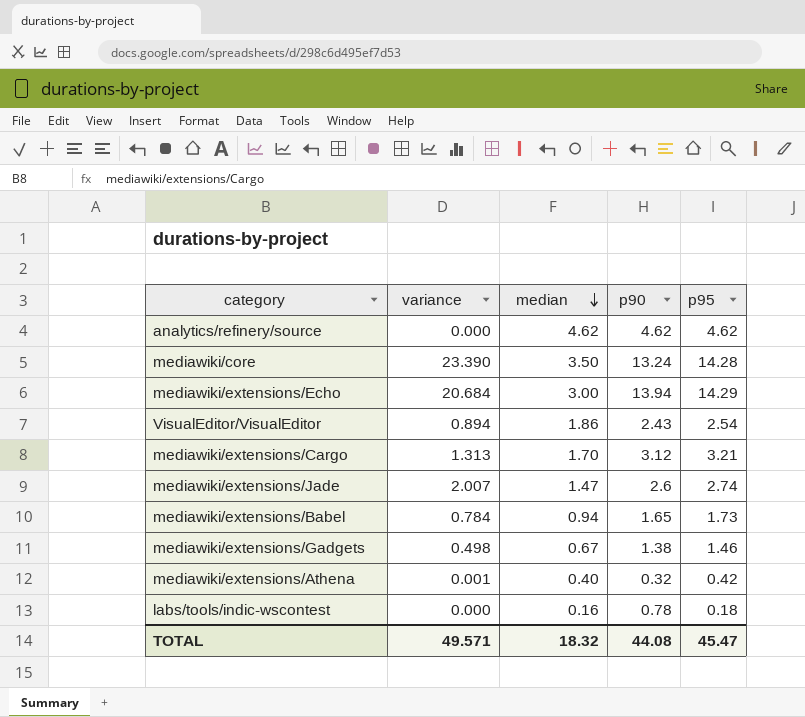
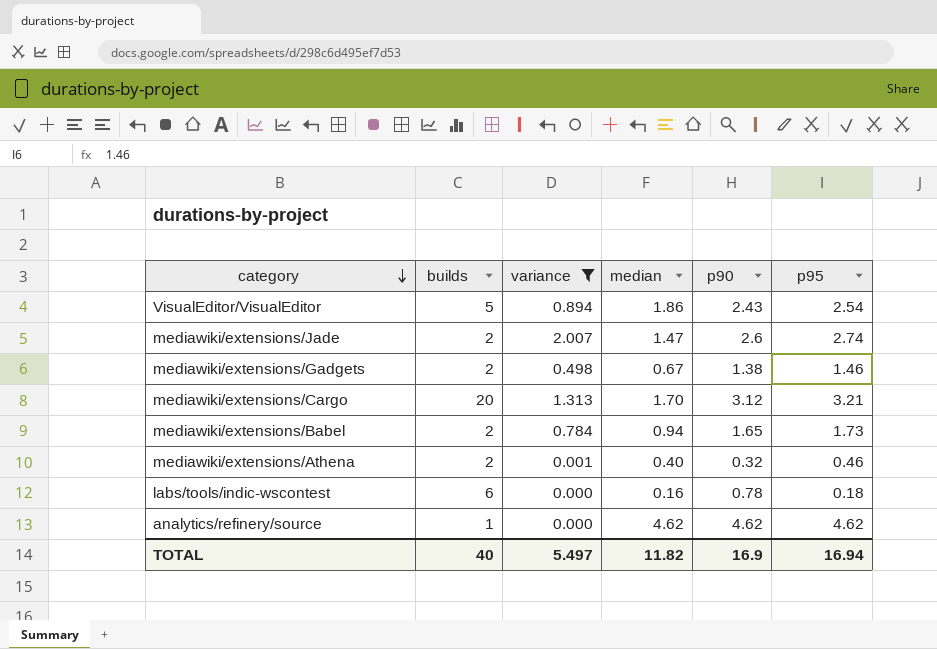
filter: none -> variance <= 2.007
row order: median descending -> category descending
column builds | position: none -> 2
mediawiki/extensions/Athena | p95: 0.42 -> 0.46
TOTAL | variance: 49.571 -> 5.497
TOTAL | median: 18.32 -> 11.82
TOTAL | p90: 44.08 -> 16.9
TOTAL | p95: 45.47 -> 16.94

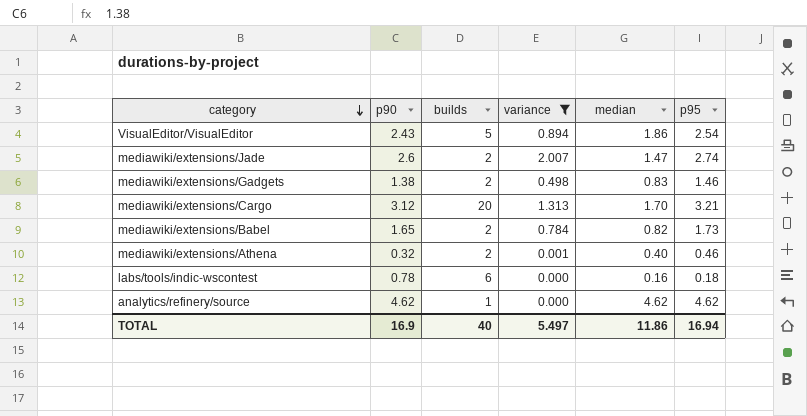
column p90 | position: 5 -> 2
mediawiki/extensions/Gadgets | median: 0.67 -> 0.83
mediawiki/extensions/Babel | median: 0.94 -> 0.82
TOTAL | median: 11.82 -> 11.86

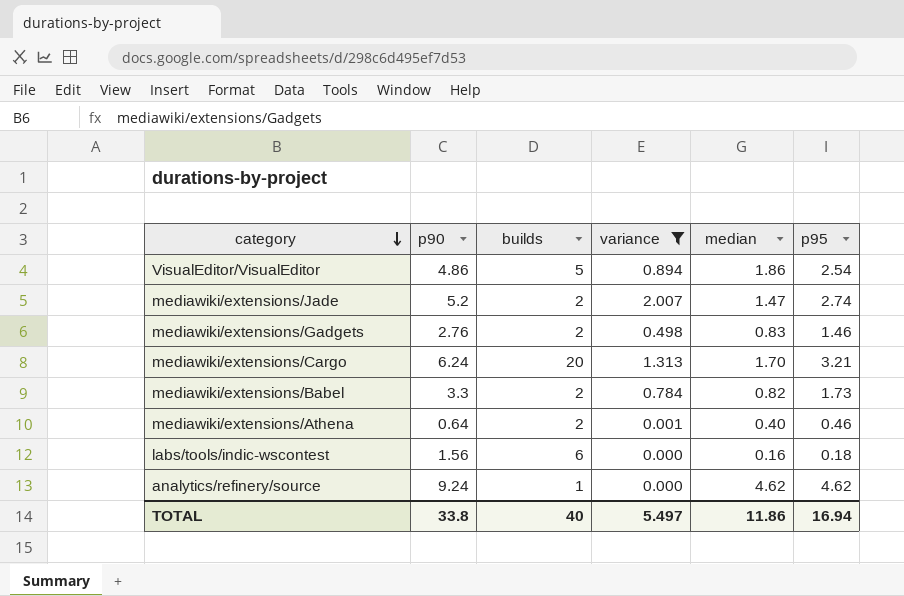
VisualEditor/VisualEditor | p90: 2.43 -> 4.86
mediawiki/extensions/Jade | p90: 2.6 -> 5.2
mediawiki/extensions/Gadgets | p90: 1.38 -> 2.76
mediawiki/extensions/Cargo | p90: 3.12 -> 6.24
mediawiki/extensions/Babel | p90: 1.65 -> 3.3
mediawiki/extensions/Athena | p90: 0.32 -> 0.64
labs/tools/indic-wscontest | p90: 0.78 -> 1.56
analytics/refinery/source | p90: 4.62 -> 9.24
TOTAL | p90: 16.9 -> 33.8

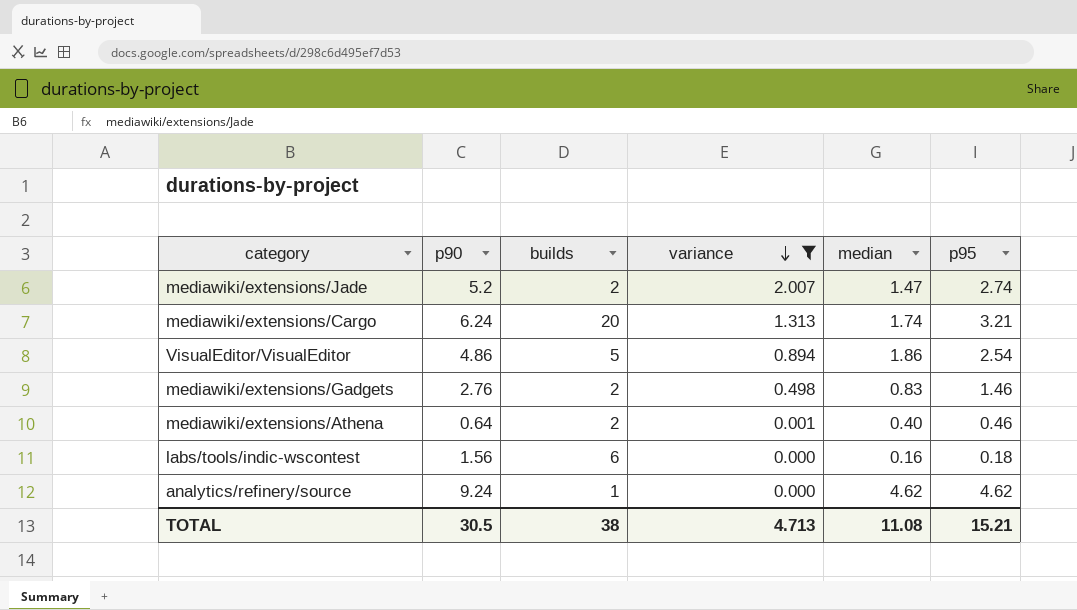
row order: category descending -> variance descending
row mediawiki/extensions/Babel: 3.3 | 2 | 0.784 | 0.82 | 1.73 -> none
mediawiki/extensions/Cargo | median: 1.70 -> 1.74
TOTAL | p90: 33.8 -> 30.5
TOTAL | builds: 40 -> 38
TOTAL | variance: 5.497 -> 4.713
TOTAL | median: 11.86 -> 11.08
TOTAL | p95: 16.94 -> 15.21

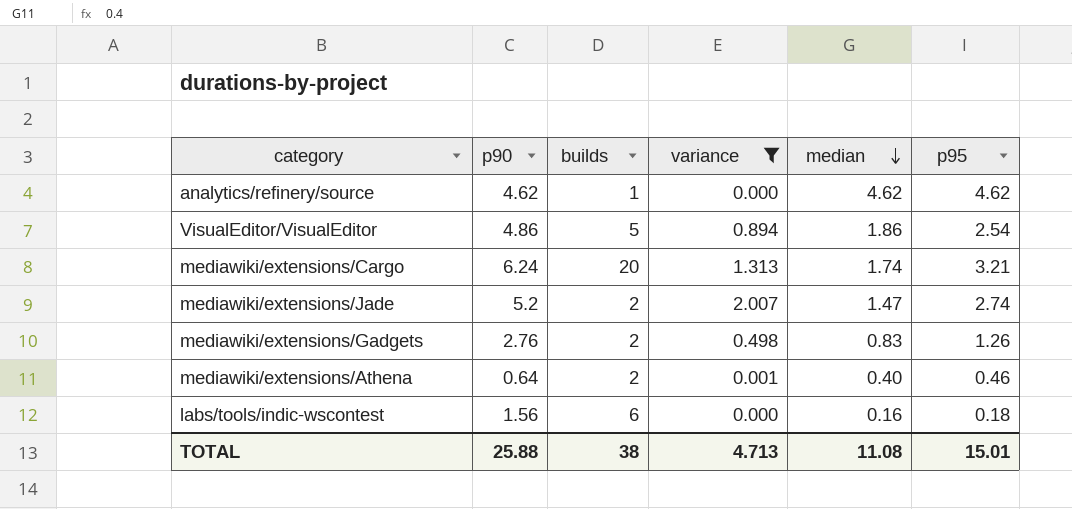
row order: variance descending -> median descending
analytics/refinery/source | p90: 9.24 -> 4.62
mediawiki/extensions/Gadgets | p95: 1.46 -> 1.26
TOTAL | p90: 30.5 -> 25.88
TOTAL | p95: 15.21 -> 15.01

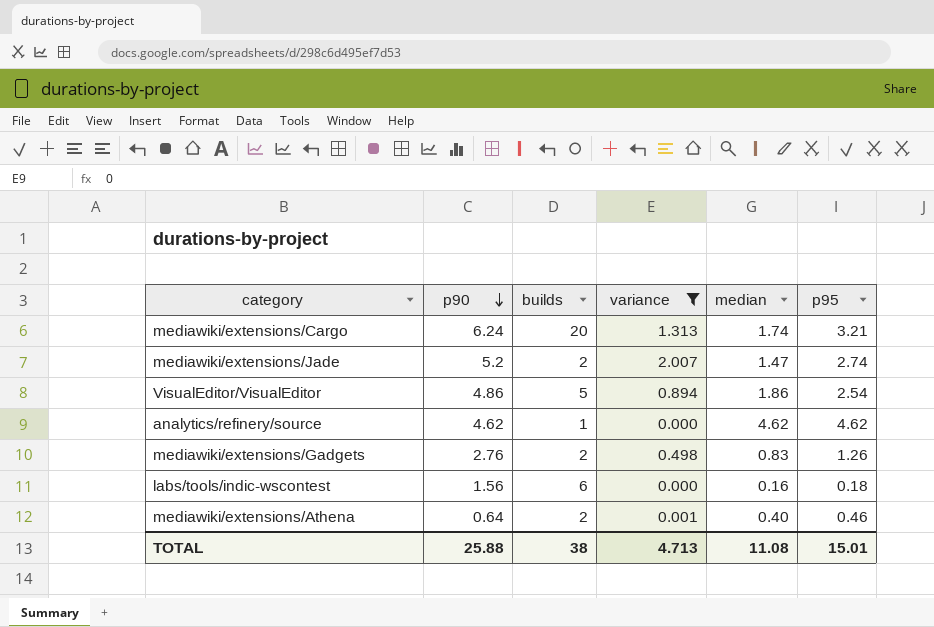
row order: median descending -> p90 descending

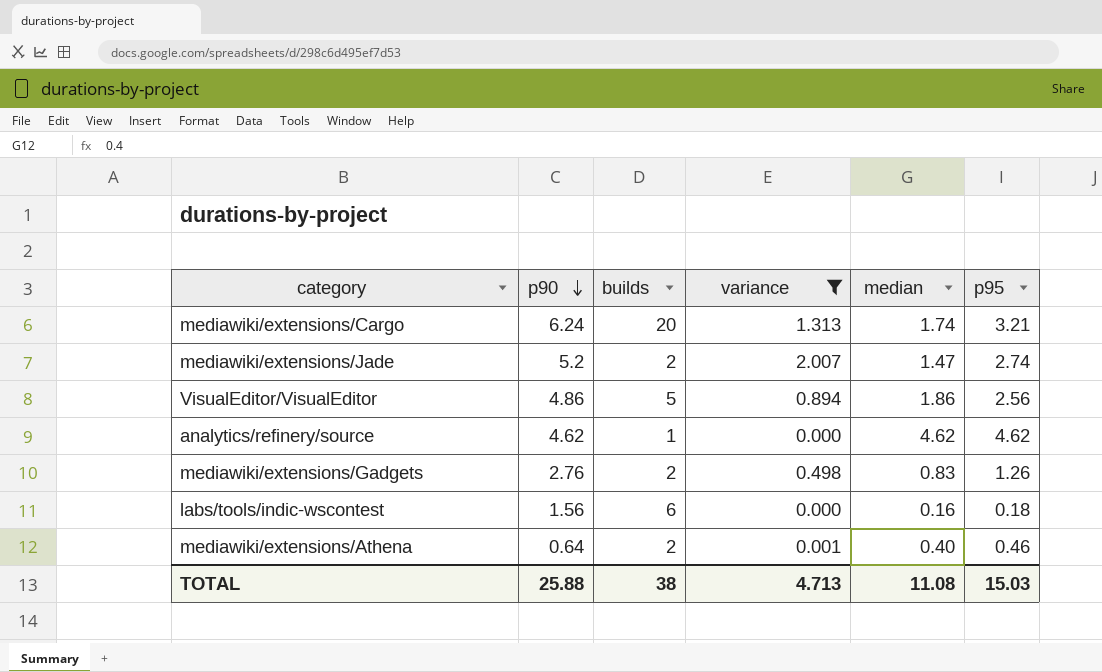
VisualEditor/VisualEditor | p95: 2.54 -> 2.56
TOTAL | p95: 15.01 -> 15.03

